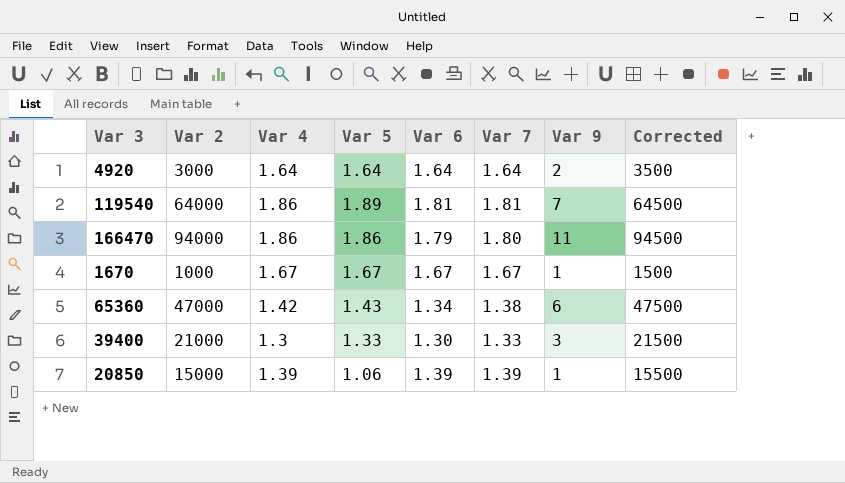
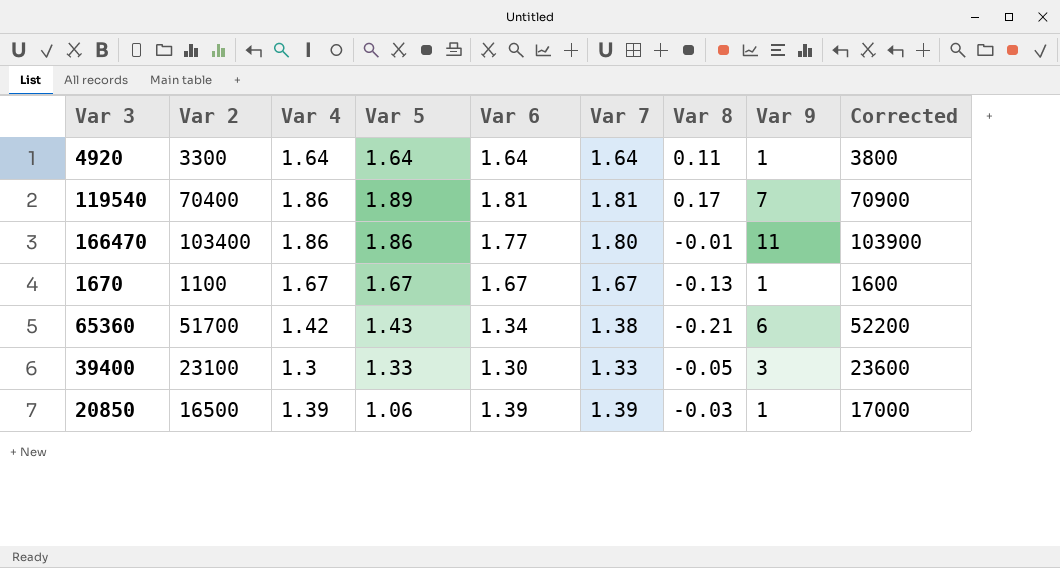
column Var 8 | position: none -> 7
4920 | Var 2: 3000 -> 3300
4920 | Var 9: 2 -> 1
4920 | Corrected: 3500 -> 3800
119540 | Var 2: 64000 -> 70400
119540 | Corrected: 64500 -> 70900
166470 | Var 2: 94000 -> 103400
166470 | Var 6: 1.79 -> 1.77
166470 | Corrected: 94500 -> 103900
1670 | Var 2: 1000 -> 1100
1670 | Corrected: 1500 -> 1600
65360 | Var 2: 47000 -> 51700
65360 | Corrected: 47500 -> 52200
39400 | Var 2: 21000 -> 23100
39400 | Corrected: 21500 -> 23600
20850 | Var 2: 15000 -> 16500
20850 | Corrected: 15500 -> 17000

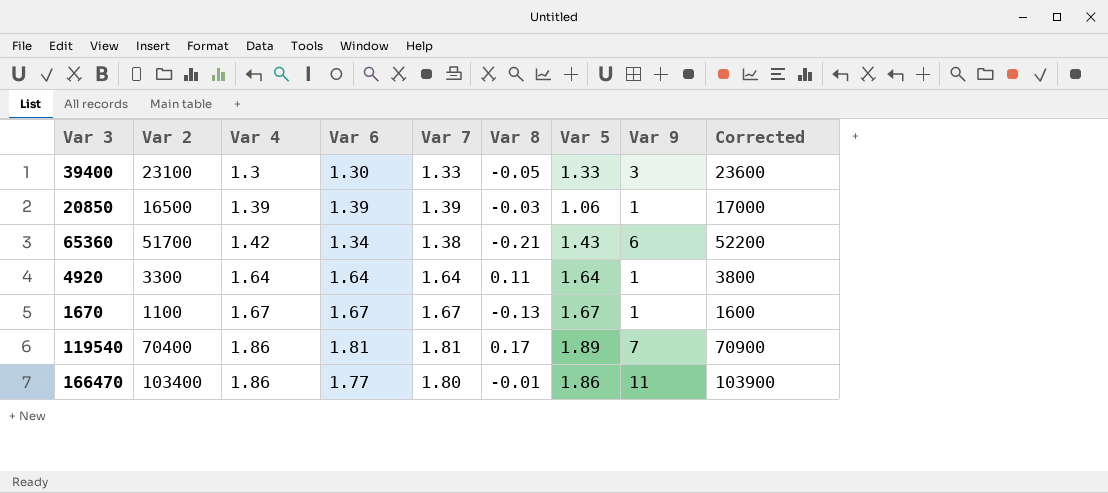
row order: none -> Var 4 ascending
column Var 5 | position: 4 -> 7

